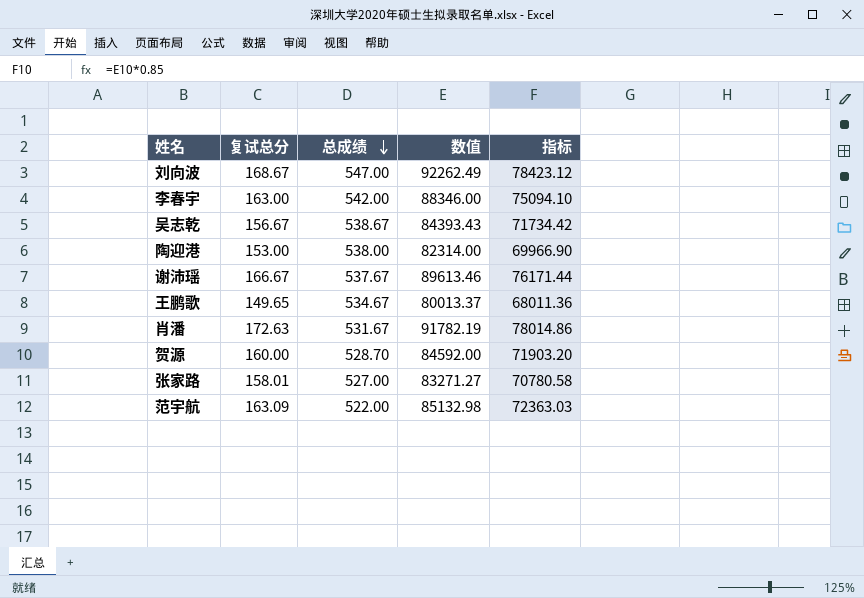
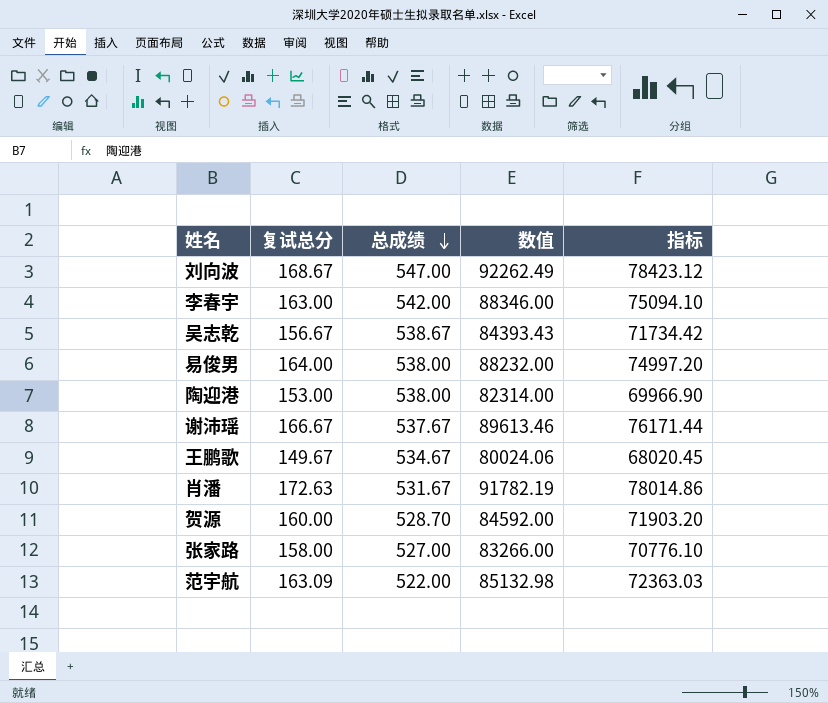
row 易俊男: none -> 164.00 | 538.00 | 88232.00 | 74997.20
王鹏歌 | 复试总分: 149.65 -> 149.67
王鹏歌 | 数值: 80013.37 -> 80024.06
王鹏歌 | 指标: 68011.36 -> 68020.45
张家路 | 复试总分: 158.01 -> 158.00
张家路 | 数值: 83271.27 -> 83266.00
张家路 | 指标: 70780.58 -> 70776.10

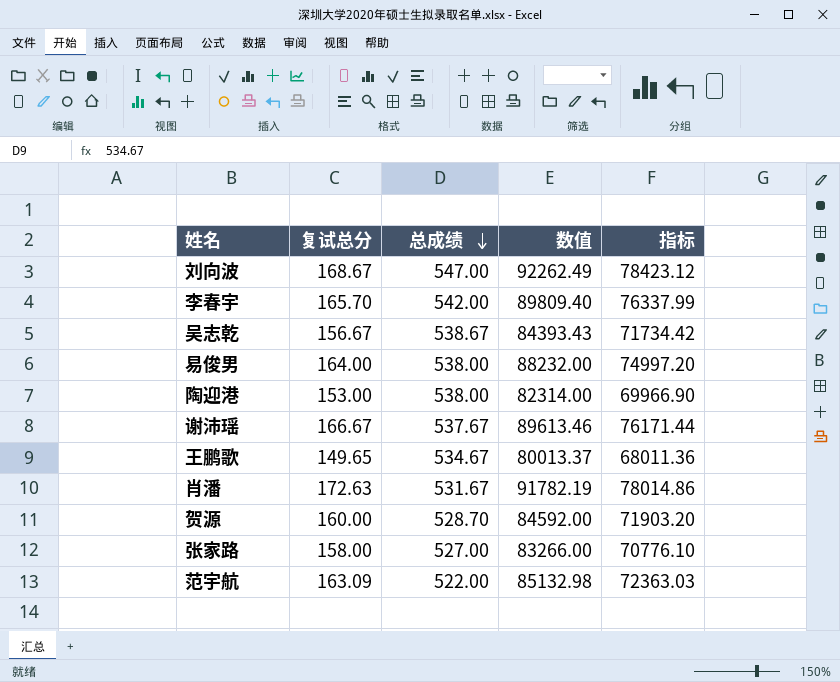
李春宇 | 复试总分: 163.00 -> 165.70
李春宇 | 数值: 88346.00 -> 89809.40
李春宇 | 指标: 75094.10 -> 76337.99
王鹏歌 | 复试总分: 149.67 -> 149.65
王鹏歌 | 数值: 80024.06 -> 80013.37
王鹏歌 | 指标: 68020.45 -> 68011.36

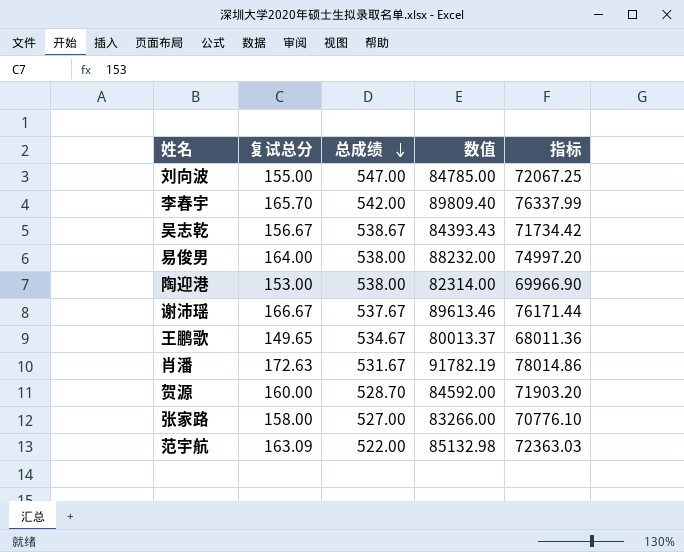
刘向波 | 复试总分: 168.67 -> 155.00
刘向波 | 数值: 92262.49 -> 84785.00
刘向波 | 指标: 78423.12 -> 72067.25

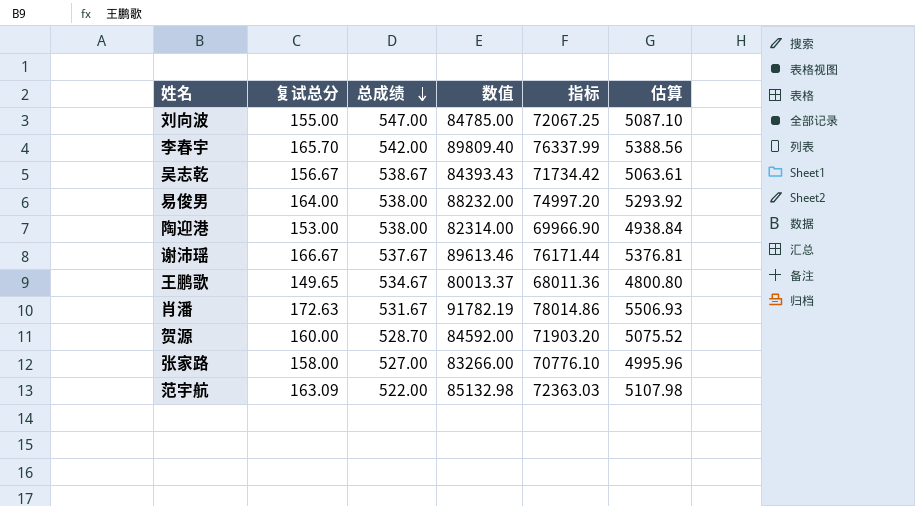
column 估算 | formula: none -> [数值] * 0.06

